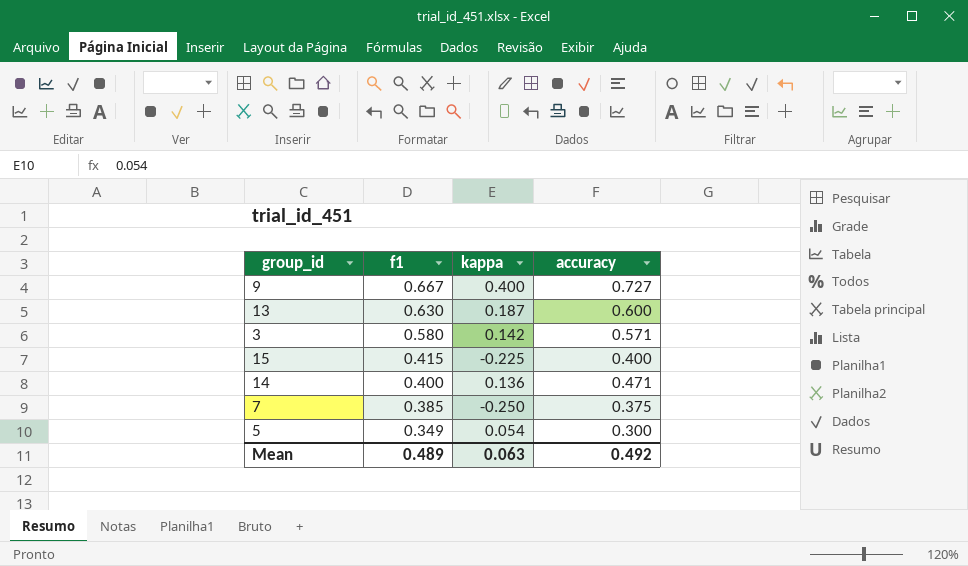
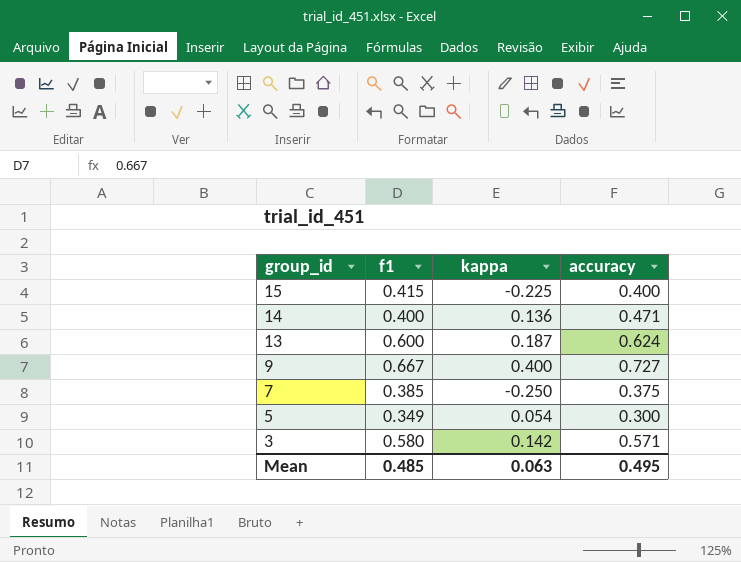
row order: f1 descending -> group_id descending
13 | f1: 0.630 -> 0.600
13 | accuracy: 0.600 -> 0.624
Mean | f1: 0.489 -> 0.485
Mean | accuracy: 0.492 -> 0.495

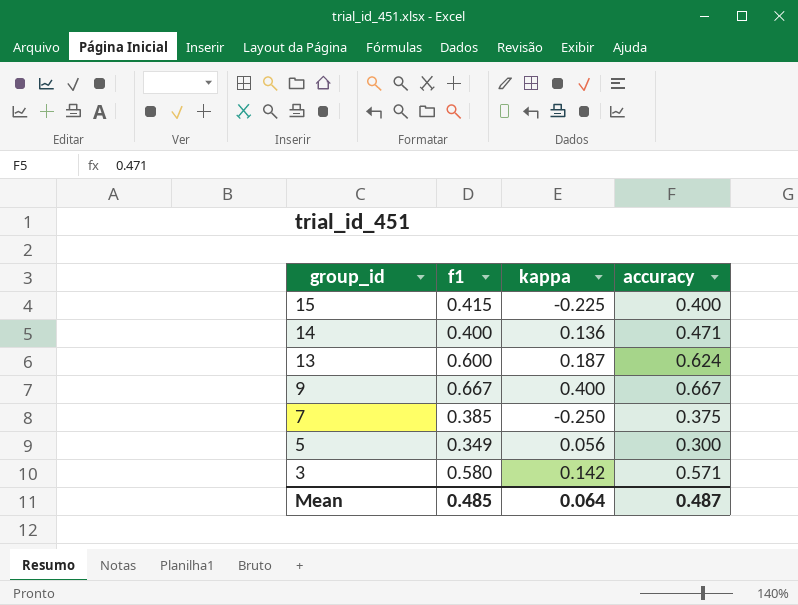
9 | accuracy: 0.727 -> 0.667
5 | kappa: 0.054 -> 0.056
Mean | kappa: 0.063 -> 0.064
Mean | accuracy: 0.495 -> 0.487

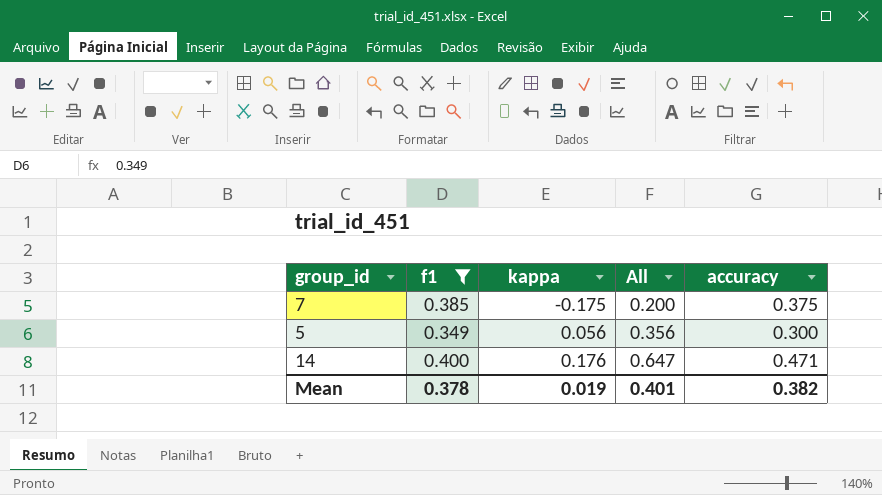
filter: none -> f1 <= 0.400
row order: group_id descending -> kappa ascending
column All | formula: none -> [kappa] + [accuracy]
7 | kappa: -0.250 -> -0.175
14 | kappa: 0.136 -> 0.176
Mean | f1: 0.485 -> 0.378
Mean | kappa: 0.064 -> 0.019
Mean | accuracy: 0.487 -> 0.382

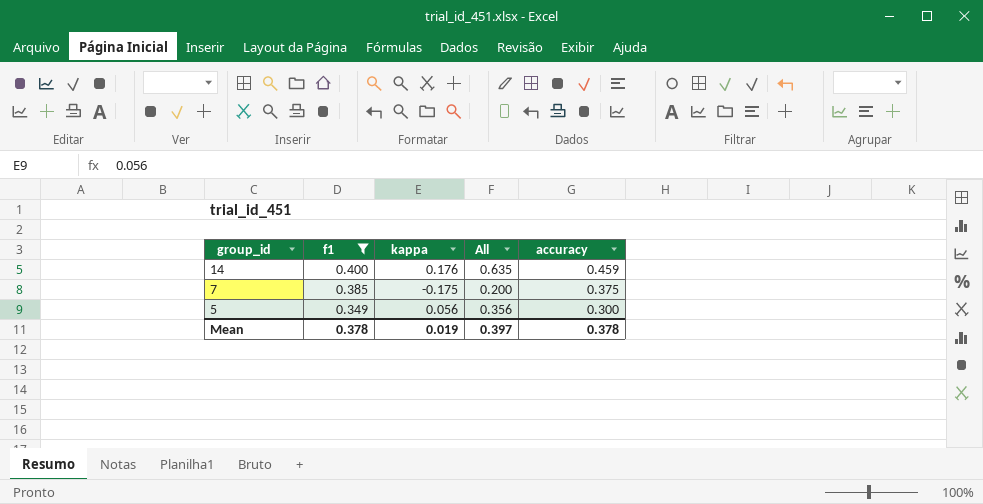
row order: kappa ascending -> group_id descending
14 | All: 0.647 -> 0.635
14 | accuracy: 0.471 -> 0.459
Mean | All: 0.401 -> 0.397
Mean | accuracy: 0.382 -> 0.378

